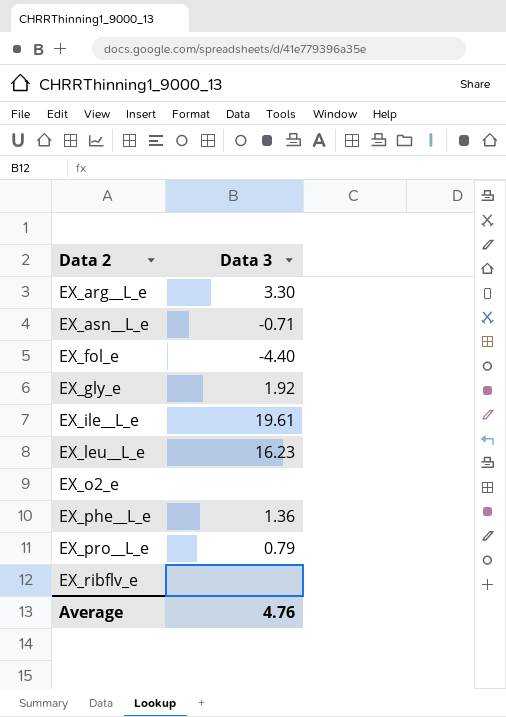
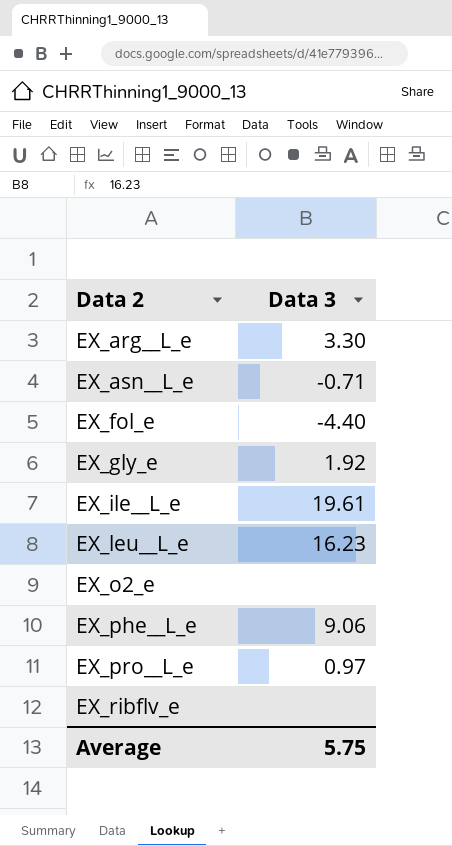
EX_phe__L_e | Data 3: 1.36 -> 9.06
EX_pro__L_e | Data 3: 0.79 -> 0.97
Average | Data 3: 4.76 -> 5.75

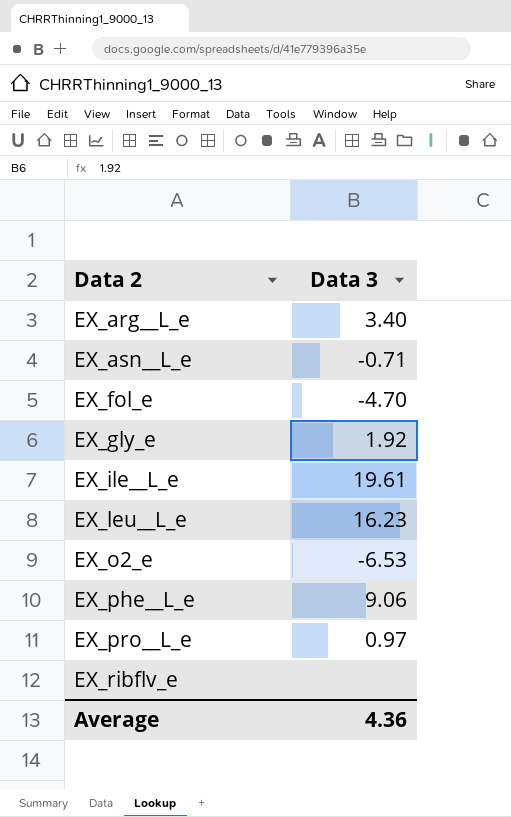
EX_arg__L_e | Data 3: 3.30 -> 3.40
EX_fol_e | Data 3: -4.40 -> -4.70
EX_o2_e | Data 3: none -> -6.53
Average | Data 3: 5.75 -> 4.36

